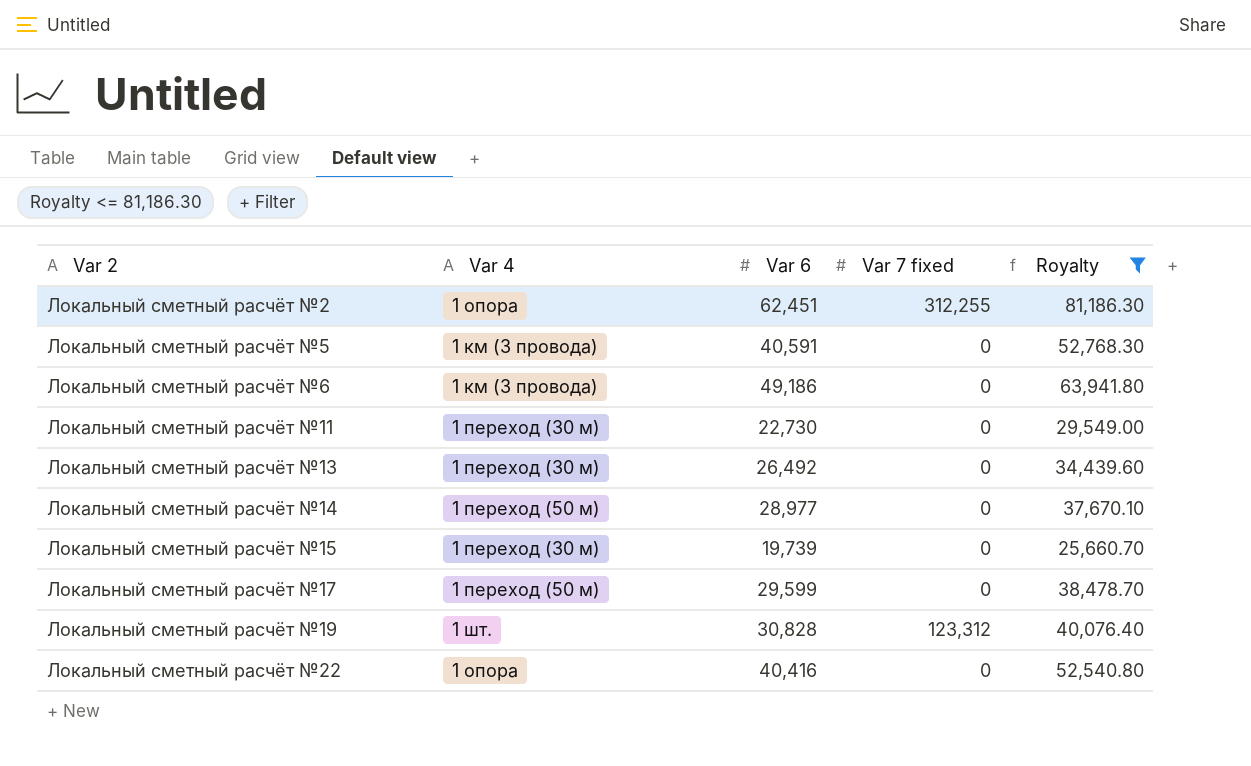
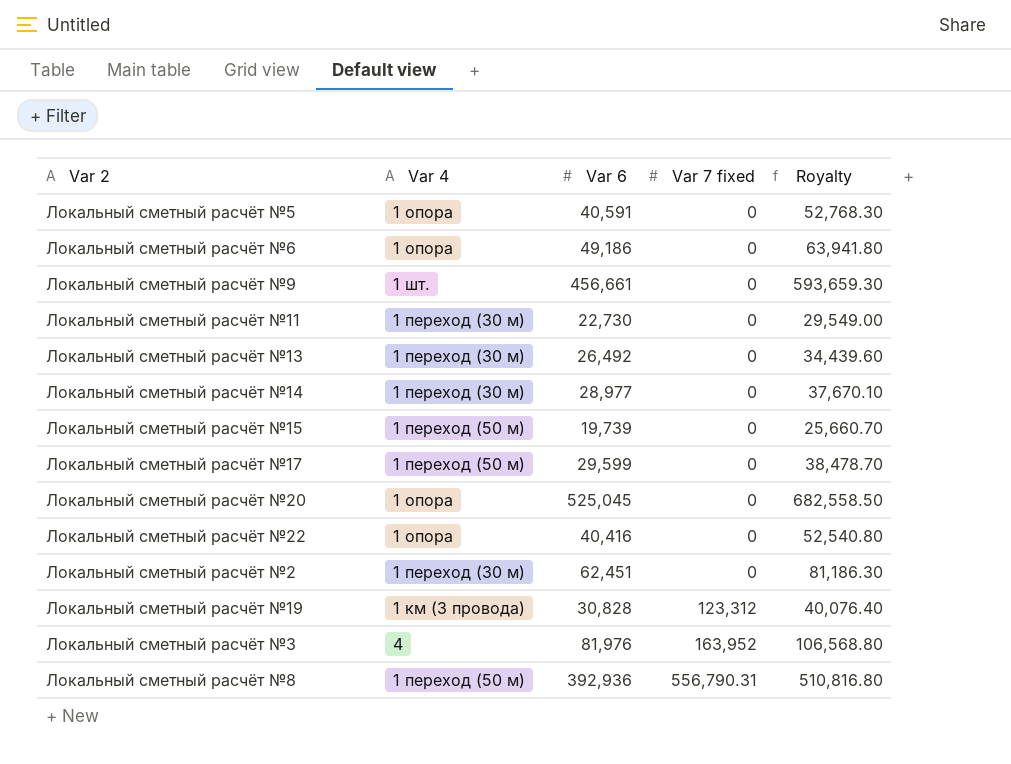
filter: Royalty <= 81,186.30 -> none
row order: Var 2 ascending -> Var 7 fixed ascending
Локальный сметный расчёт №5 | Var 4: 1 км (3 провода) -> 1 опора
Локальный сметный расчёт №6 | Var 4: 1 км (3 провода) -> 1 опора
Локальный сметный расчёт №14 | Var 4: 1 переход (50 м) -> 1 переход (30 м)
Локальный сметный расчёт №15 | Var 4: 1 переход (30 м) -> 1 переход (50 м)
Локальный сметный расчёт №2 | Var 4: 1 опора -> 1 переход (30 м)
Локальный сметный расчёт №2 | Var 7 fixed: 312,255 -> 0
Локальный сметный расчёт №19 | Var 4: 1 шт. -> 1 км (3 провода)

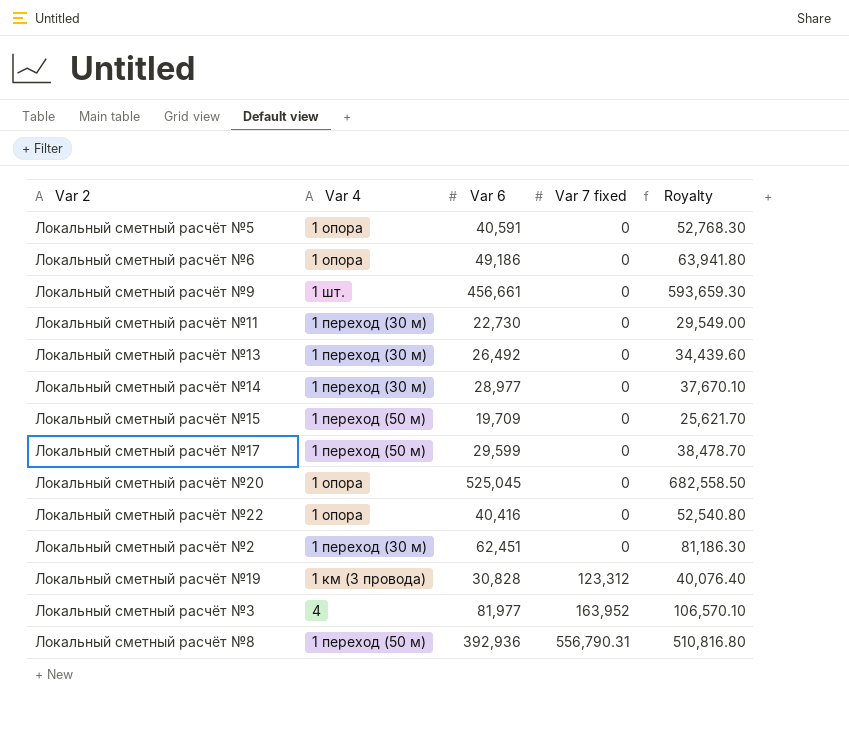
Локальный сметный расчёт №15 | Var 6: 19,739 -> 19,709
Локальный сметный расчёт №15 | Royalty: 25,660.70 -> 25,621.70
Локальный сметный расчёт №3 | Var 6: 81,976 -> 81,977
Локальный сметный расчёт №3 | Royalty: 106,568.80 -> 106,570.10

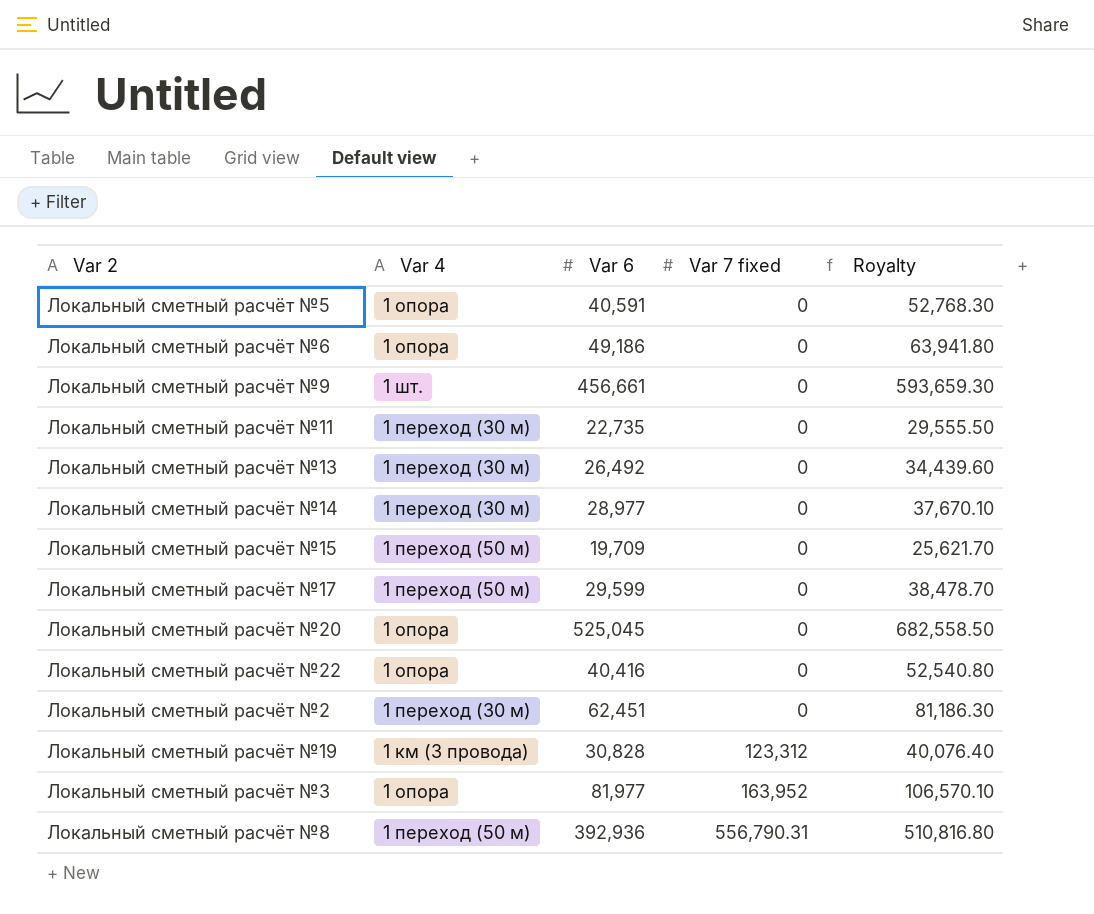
Локальный сметный расчёт №11 | Var 6: 22,730 -> 22,735
Локальный сметный расчёт №11 | Royalty: 29,549.00 -> 29,555.50
Локальный сметный расчёт №3 | Var 4: 4 -> 1 опора

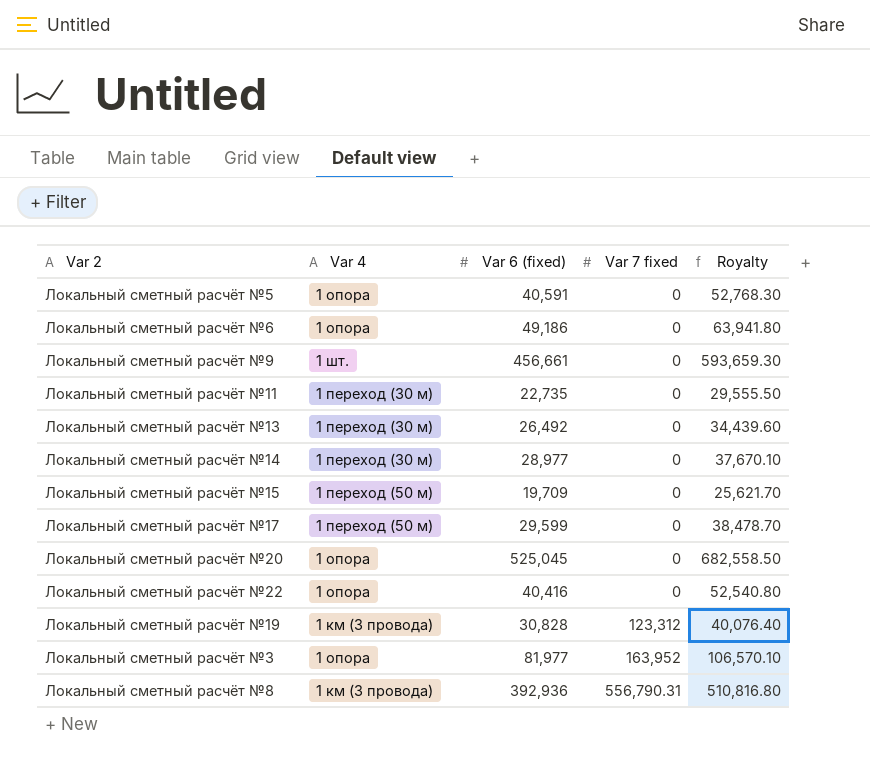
column name: Var 6 -> Var 6 (fixed)
row Локальный сметный расчёт №2: 1 переход (30 м) | 62,451 | 0 | 81,186.30 -> none
Локальный сметный расчёт №8 | Var 4: 1 переход (50 м) -> 1 км (3 провода)

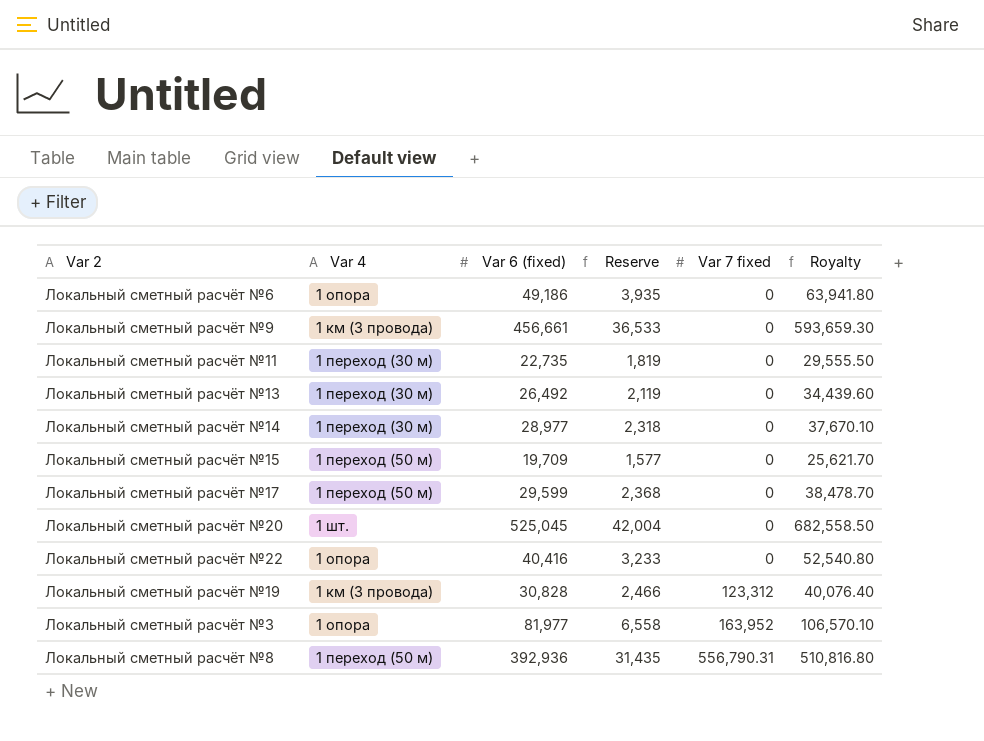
column Reserve | formula: none -> [Var 6 (fixed)] * 0.08
row Локальный сметный расчёт №5: 1 опора | 40,591 | 0 | 52,768.30 -> none
Локальный сметный расчёт №9 | Var 4: 1 шт. -> 1 км (3 провода)
Локальный сметный расчёт №20 | Var 4: 1 опора -> 1 шт.
Локальный сметный расчёт №8 | Var 4: 1 км (3 провода) -> 1 переход (50 м)

